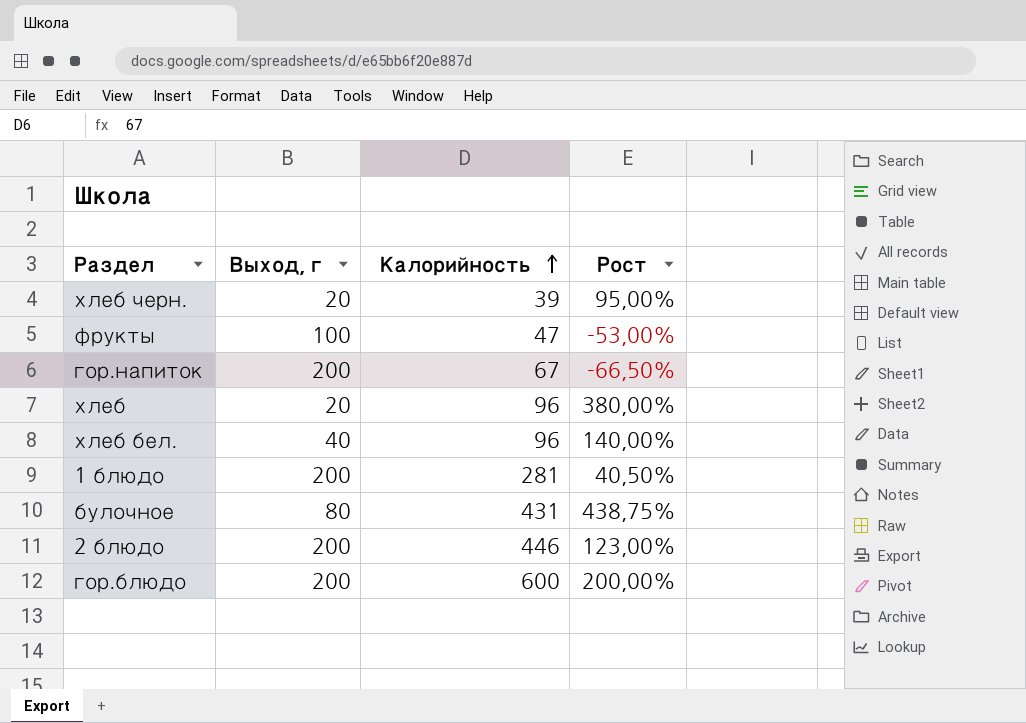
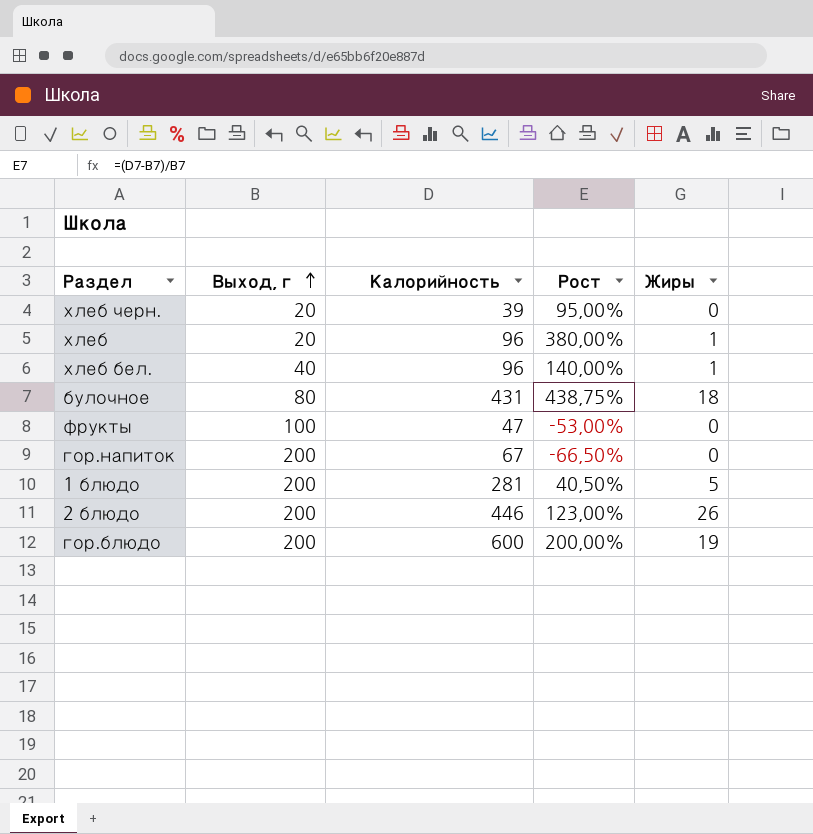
row order: Калорийность ascending -> Выход, г ascending
column Жиры | position: none -> 5

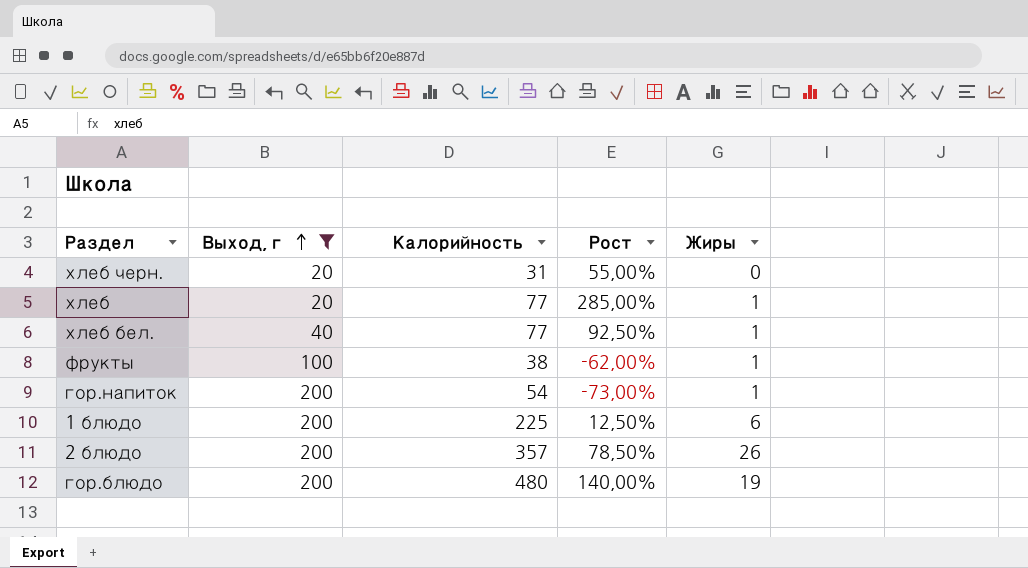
filter: none -> Выход, г != 80
хлеб черн. | Калорийность: 39 -> 31
хлеб черн. | Рост: 95,00% -> 55,00%
хлеб | Калорийность: 96 -> 77
хлеб | Рост: 380,00% -> 285,00%
хлеб бел. | Калорийность: 96 -> 77
хлеб бел. | Рост: 140,00% -> 92,50%
фрукты | Калорийность: 47 -> 38
фрукты | Рост: -53,00% -> -62,00%
фрукты | Жиры: 0 -> 1
гор.напиток | Калорийность: 67 -> 54
гор.напиток | Рост: -66,50% -> -73,00%
гор.напиток | Жиры: 0 -> 1
1 блюдо | Калорийность: 281 -> 225
1 блюдо | Рост: 40,50% -> 12,50%
1 блюдо | Жиры: 5 -> 6
2 блюдо | Калорийность: 446 -> 357
2 блюдо | Рост: 123,00% -> 78,50%
гор.блюдо | Калорийность: 600 -> 480
гор.блюдо | Рост: 200,00% -> 140,00%

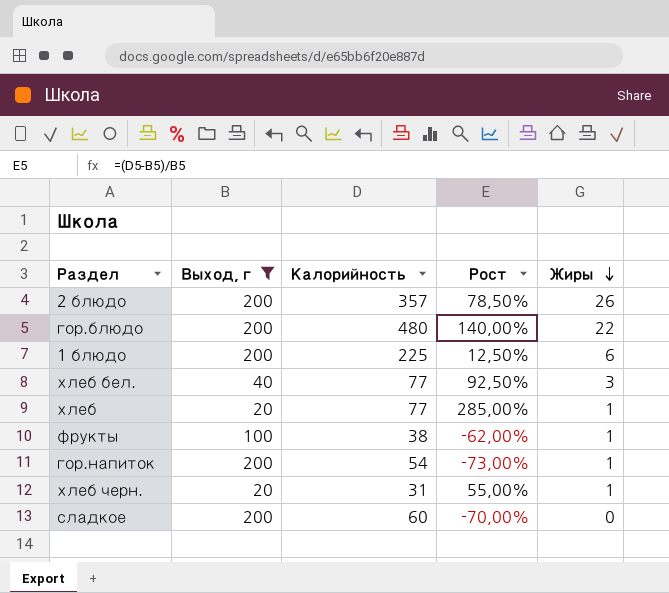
row order: Выход, г ascending -> Жиры descending
гор.блюдо | Жиры: 19 -> 22
хлеб бел. | Жиры: 1 -> 3
хлеб черн. | Жиры: 0 -> 1
row сладкое: none -> 200 | 60 | -70,00% | 0

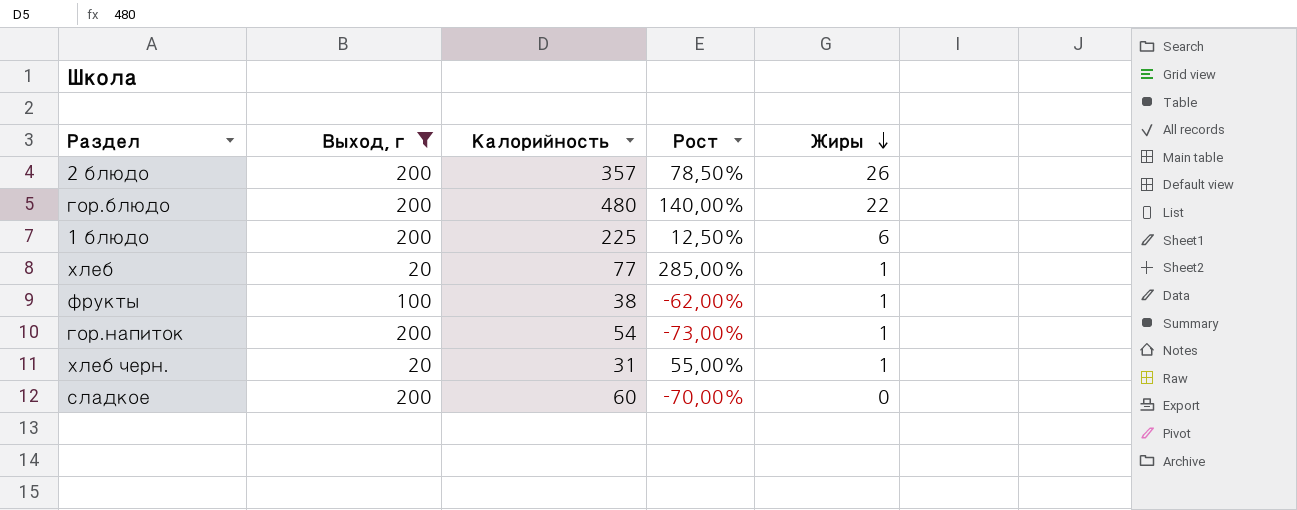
row хлеб бел.: 40 | 77 | 92,50% | 3 -> none

